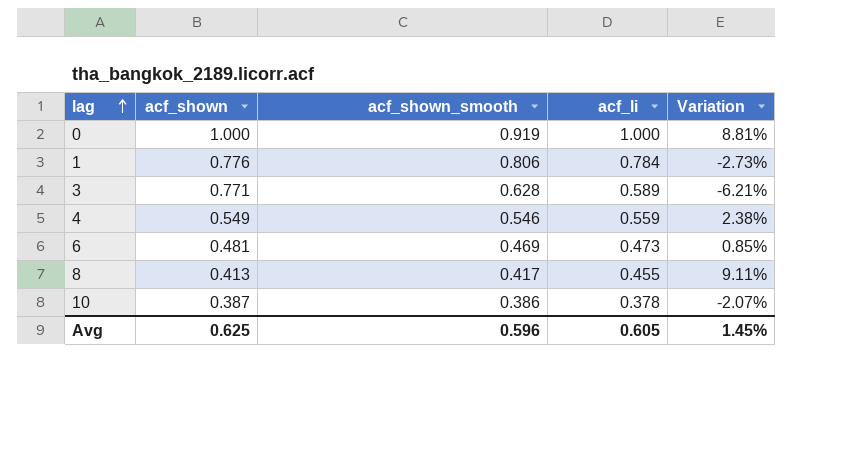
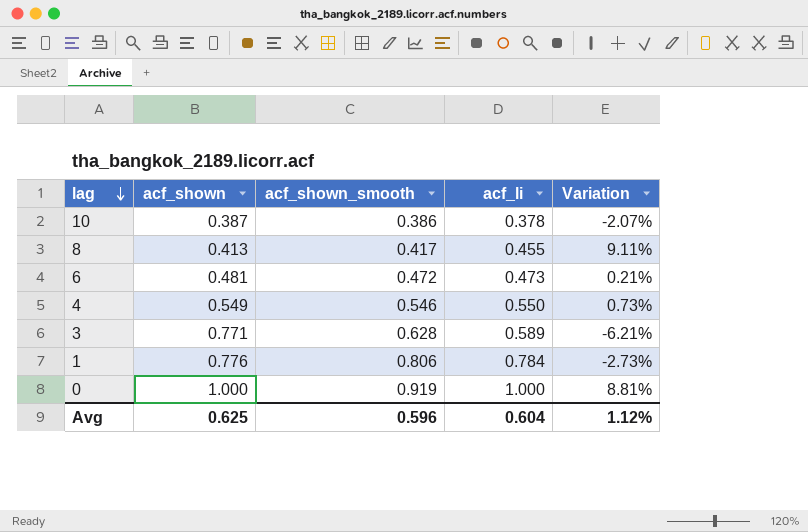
row order: lag ascending -> lag descending
6 | acf_shown_smooth: 0.469 -> 0.472
6 | Variation: 0.85% -> 0.21%
4 | acf_li: 0.559 -> 0.550
4 | Variation: 2.38% -> 0.73%
Avg | acf_li: 0.605 -> 0.604
Avg | Variation: 1.45% -> 1.12%

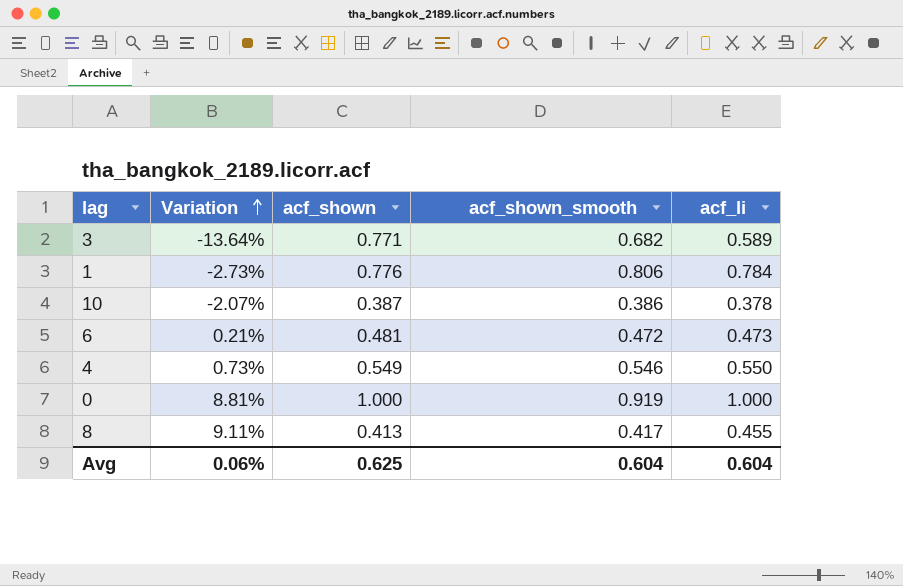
row order: lag descending -> Variation ascending
column Variation | position: 5 -> 2
3 | Variation: -6.21% -> -13.64%
3 | acf_shown_smooth: 0.628 -> 0.682
Avg | Variation: 1.12% -> 0.06%
Avg | acf_shown_smooth: 0.596 -> 0.604

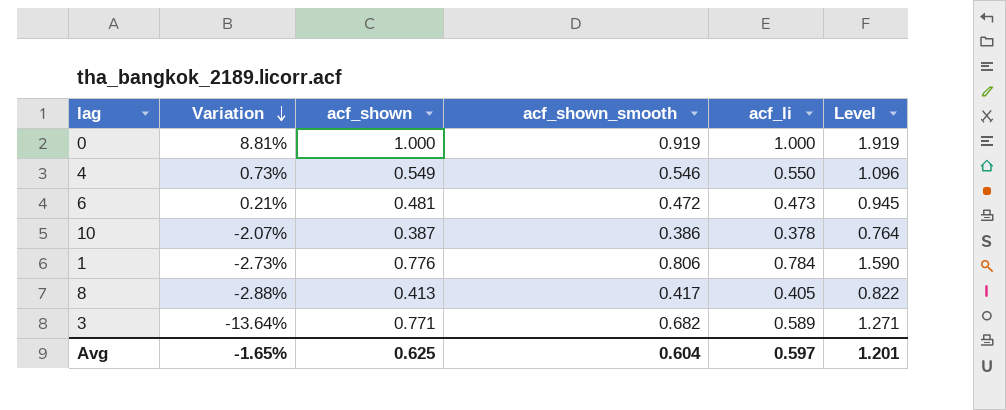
row order: Variation ascending -> Variation descending
column Level | formula: none -> [acf_shown_smooth] + [acf_li]
8 | Variation: 9.11% -> -2.88%
8 | acf_li: 0.455 -> 0.405
Avg | Variation: 0.06% -> -1.65%
Avg | acf_li: 0.604 -> 0.597

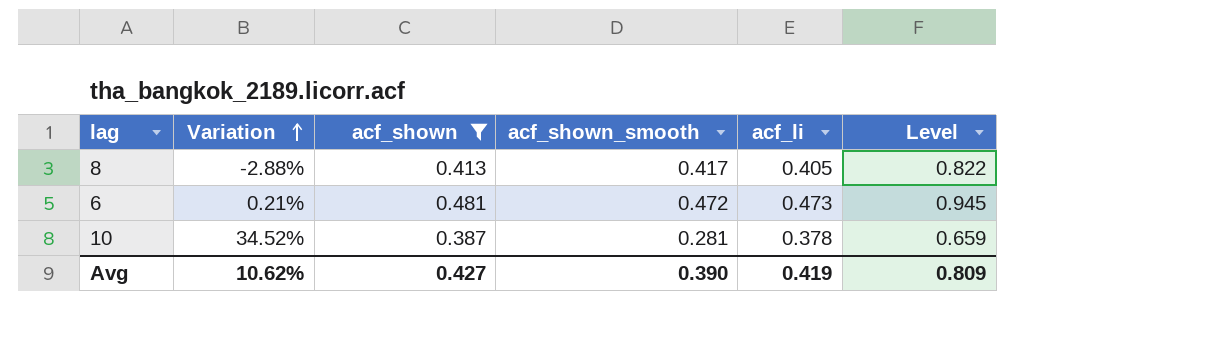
filter: none -> acf_shown <= 0.481
row order: Variation descending -> Variation ascending
10 | Variation: -2.07% -> 34.52%
10 | acf_shown_smooth: 0.386 -> 0.281
10 | Level: 0.764 -> 0.659
Avg | Variation: -1.65% -> 10.62%
Avg | acf_shown: 0.625 -> 0.427
Avg | acf_shown_smooth: 0.604 -> 0.390
Avg | acf_li: 0.597 -> 0.419
Avg | Level: 1.201 -> 0.809

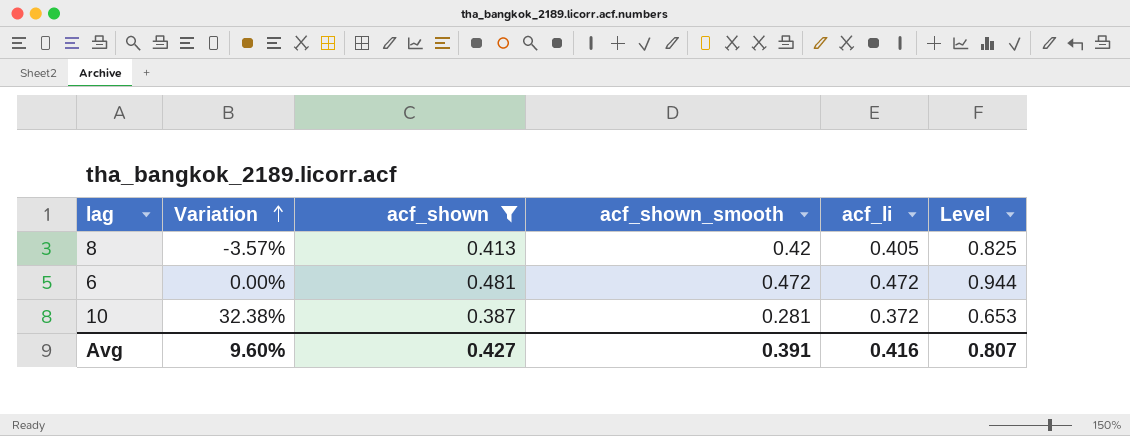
8 | Variation: -2.88% -> -3.57%
8 | acf_shown_smooth: 0.417 -> 0.42
8 | Level: 0.822 -> 0.825
6 | Variation: 0.21% -> 0.00%
6 | acf_li: 0.473 -> 0.472
6 | Level: 0.945 -> 0.944
10 | Variation: 34.52% -> 32.38%
10 | acf_li: 0.378 -> 0.372
10 | Level: 0.659 -> 0.653
Avg | Variation: 10.62% -> 9.60%
Avg | acf_shown_smooth: 0.390 -> 0.391
Avg | acf_li: 0.419 -> 0.416
Avg | Level: 0.809 -> 0.807

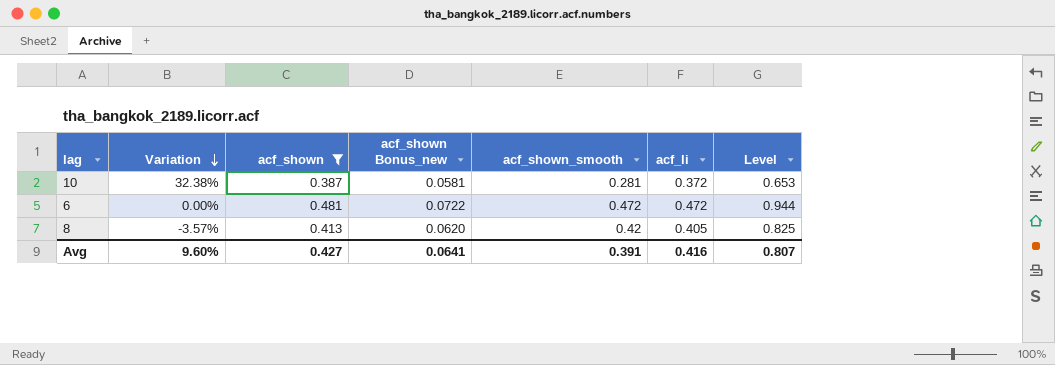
row order: Variation ascending -> Variation descending
column acf_shown Bonus_new | formula: none -> [acf_shown] * 0.15

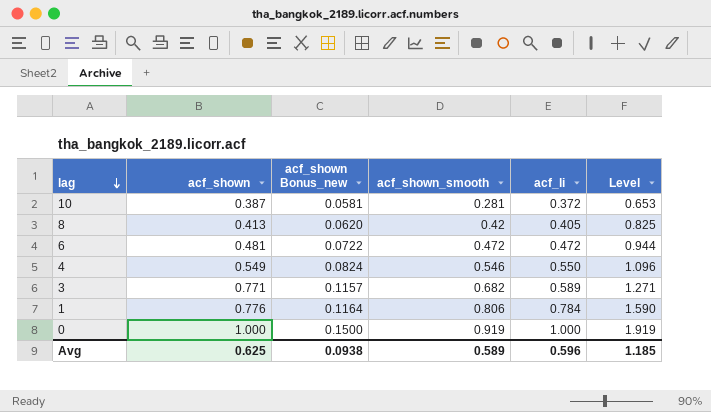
filter: acf_shown <= 0.481 -> none
row order: Variation descending -> lag descending
column Variation | formula: ([acf_li] - [acf_shown_smooth]) / [acf_shown_smooth] -> none
Avg | acf_shown: 0.427 -> 0.625
Avg | acf_shown Bonus_new: 0.0641 -> 0.0938
Avg | acf_shown_smooth: 0.391 -> 0.589
Avg | acf_li: 0.416 -> 0.596
Avg | Level: 0.807 -> 1.185

